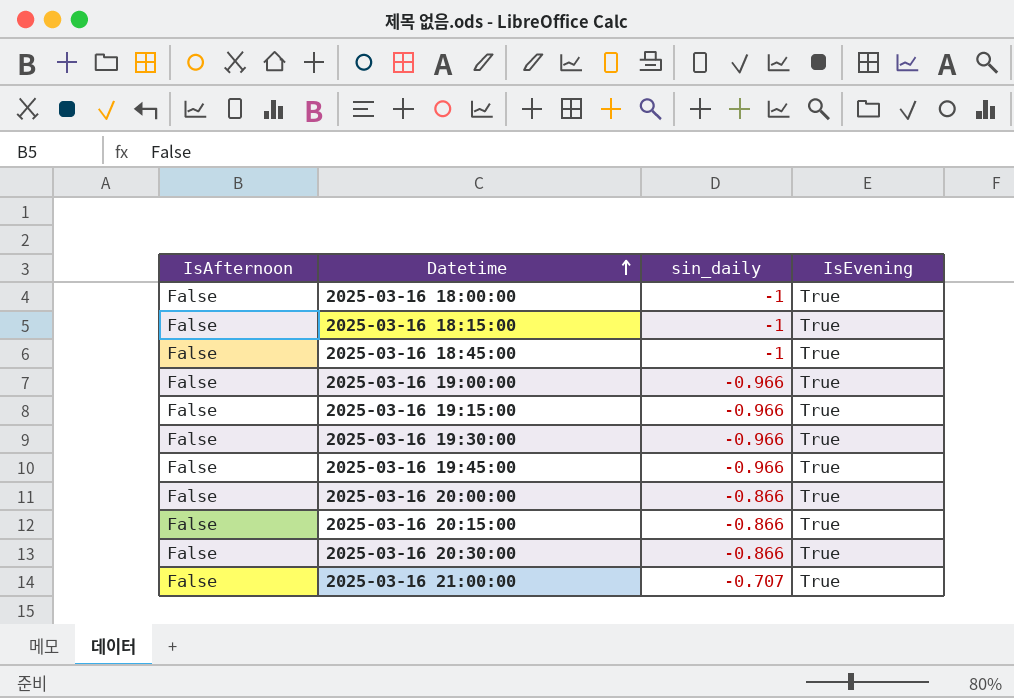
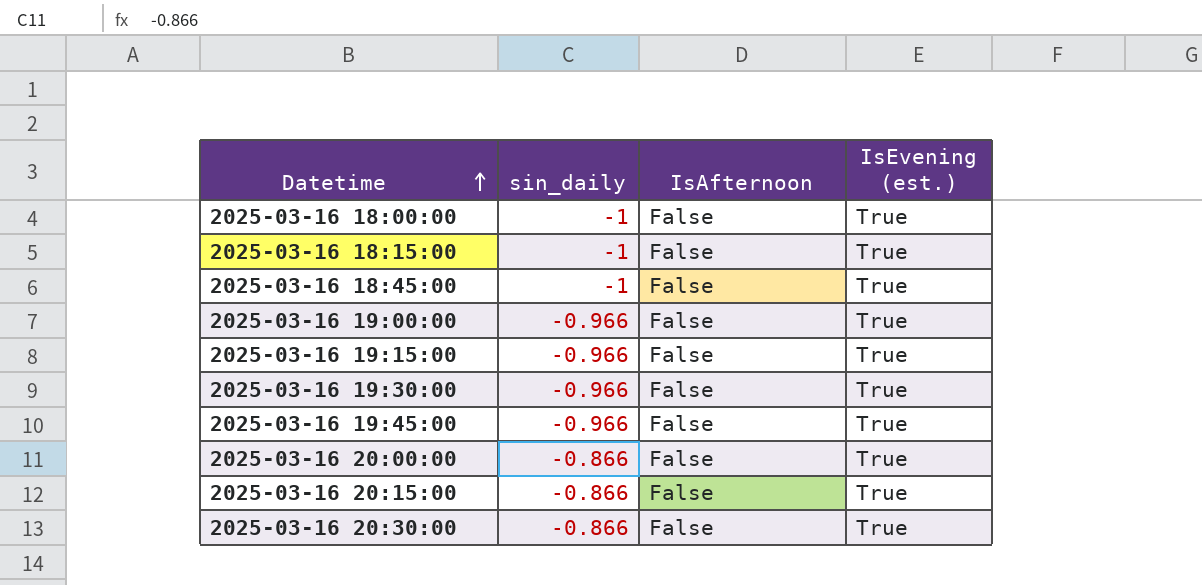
column IsAfternoon | position: 1 -> 3
column name: IsEvening -> IsEvening (est.)
row 2025-03-16 21:00:00: False | -0.707 | True -> none

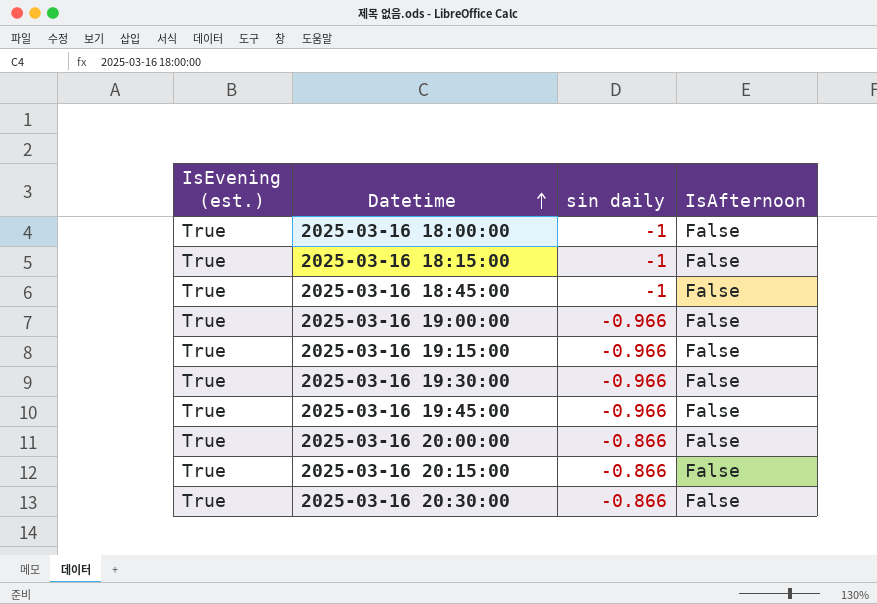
column IsEvening (est.) | position: 4 -> 1
column name: sin_daily -> sin daily

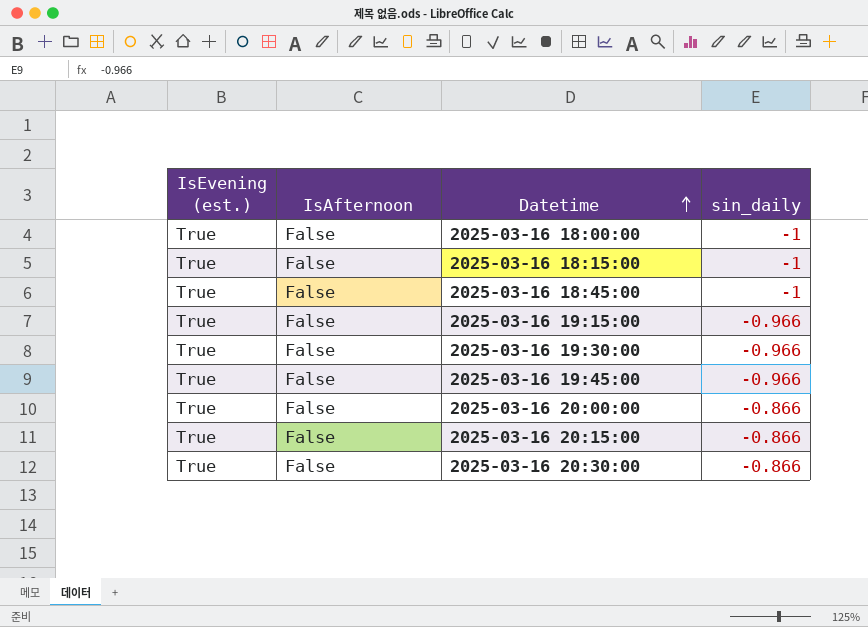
column IsAfternoon | position: 4 -> 2
column name: sin daily -> sin_daily
row 2025-03-16 19:00:00: True | -0.966 | False -> none

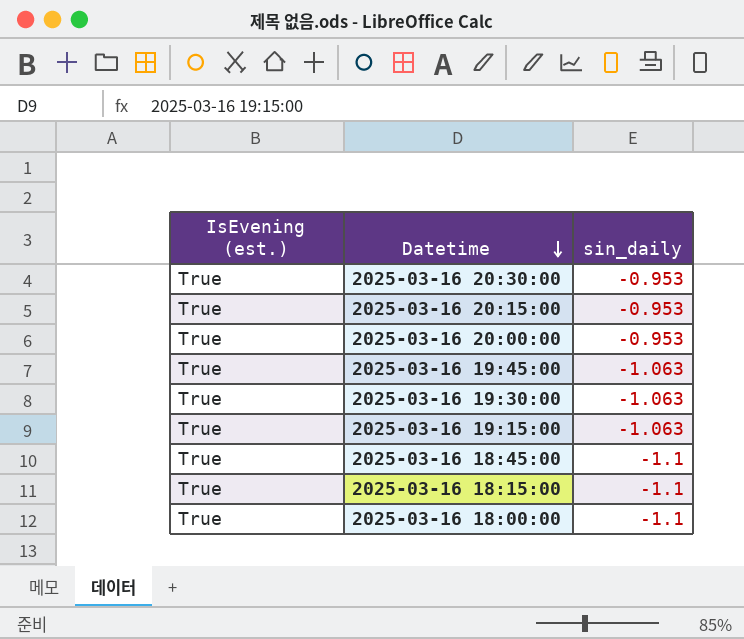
row order: Datetime ascending -> Datetime descending
column IsAfternoon | position: 2 -> none
2025-03-16 20:30:00 | sin_daily: -0.866 -> -0.953
2025-03-16 20:15:00 | sin_daily: -0.866 -> -0.953
2025-03-16 20:00:00 | sin_daily: -0.866 -> -0.953
2025-03-16 19:45:00 | sin_daily: -0.966 -> -1.063
2025-03-16 19:30:00 | sin_daily: -0.966 -> -1.063
2025-03-16 19:15:00 | sin_daily: -0.966 -> -1.063
2025-03-16 18:45:00 | sin_daily: -1 -> -1.1
2025-03-16 18:15:00 | sin_daily: -1 -> -1.1
2025-03-16 18:00:00 | sin_daily: -1 -> -1.1

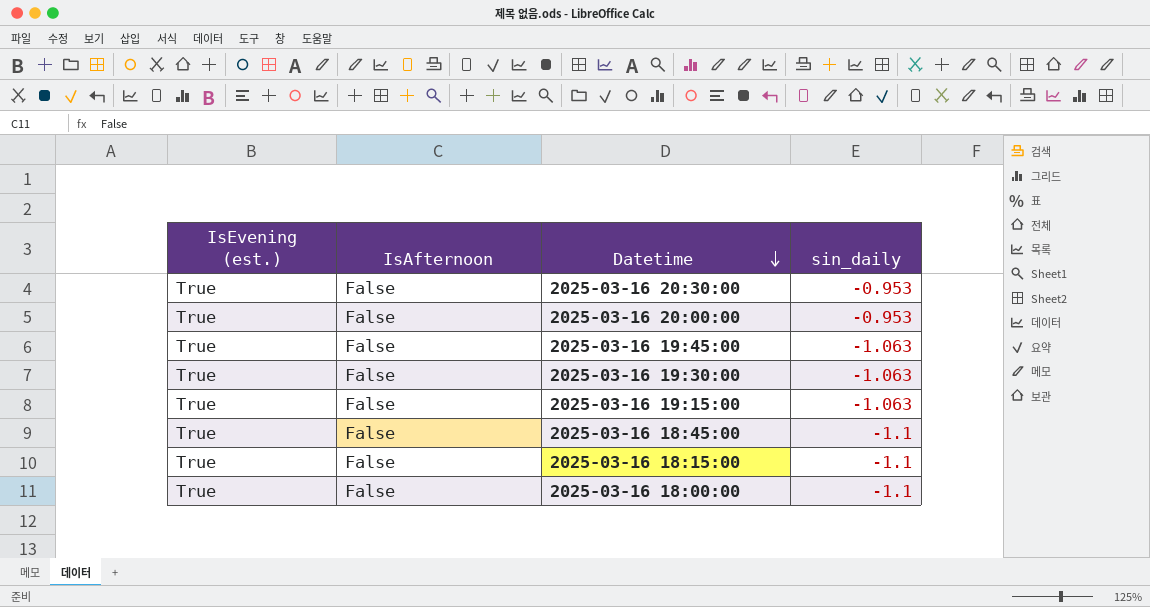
column IsAfternoon | position: none -> 2
row 2025-03-16 20:15:00: True | -0.953 -> none

